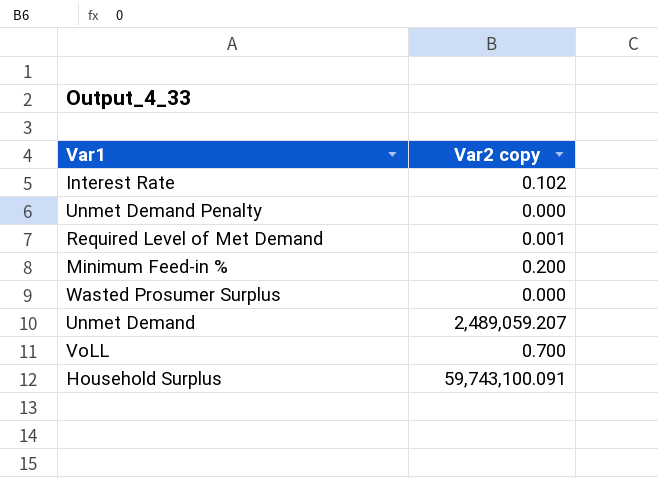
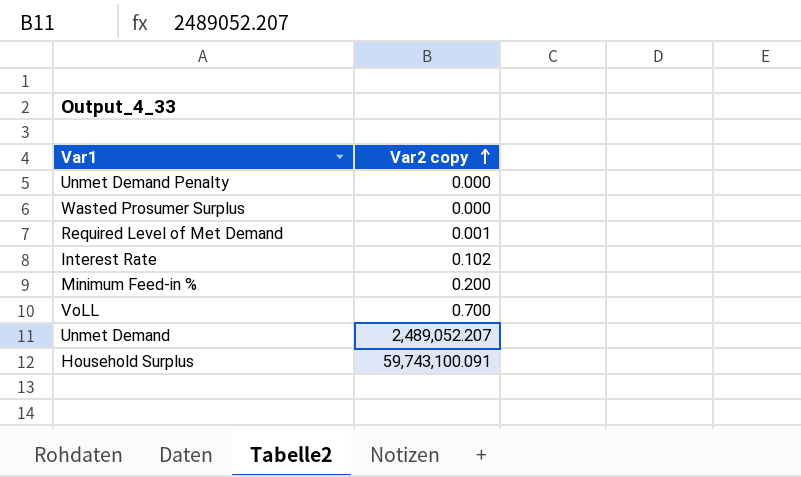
row order: none -> Var2 copy ascending
Unmet Demand | Var2 copy: 2,489,059.207 -> 2,489,052.207

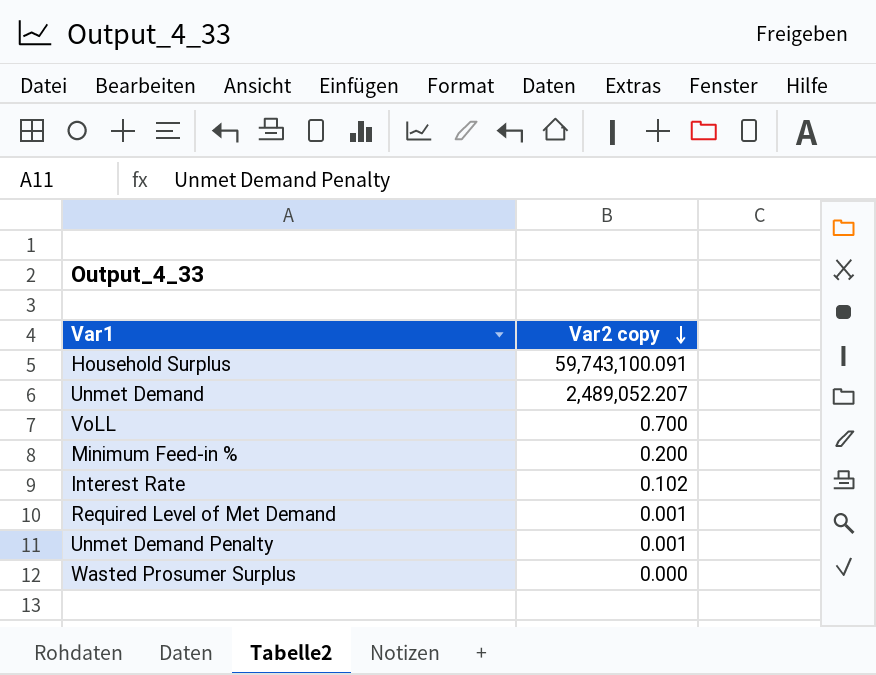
row order: Var2 copy ascending -> Var2 copy descending
Unmet Demand Penalty | Var2 copy: 0.000 -> 0.001

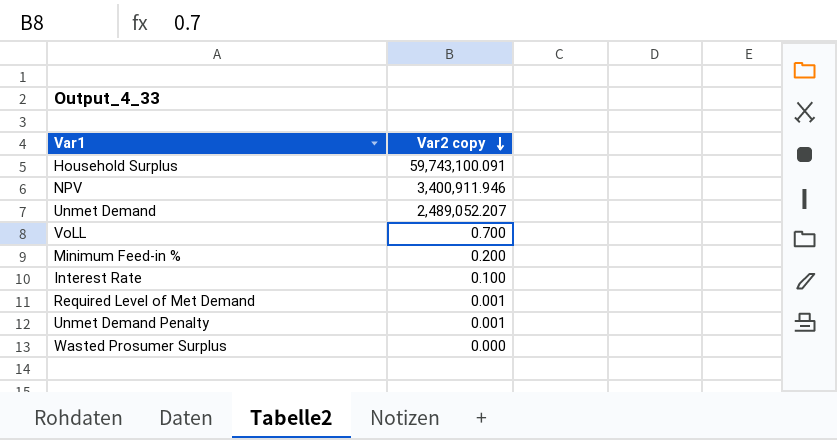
row NPV: none -> 3,400,911.946
Interest Rate | Var2 copy: 0.102 -> 0.100

